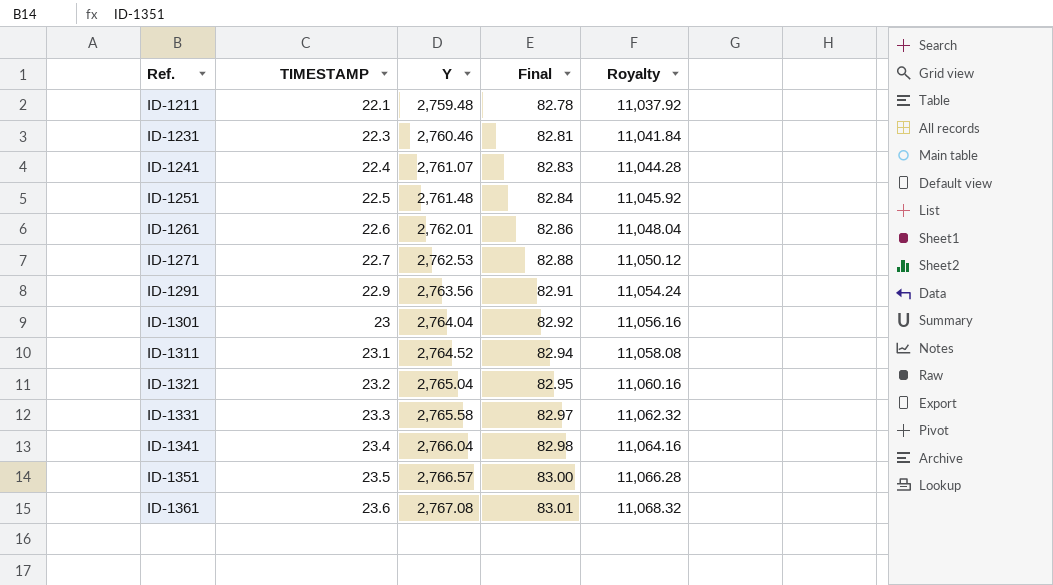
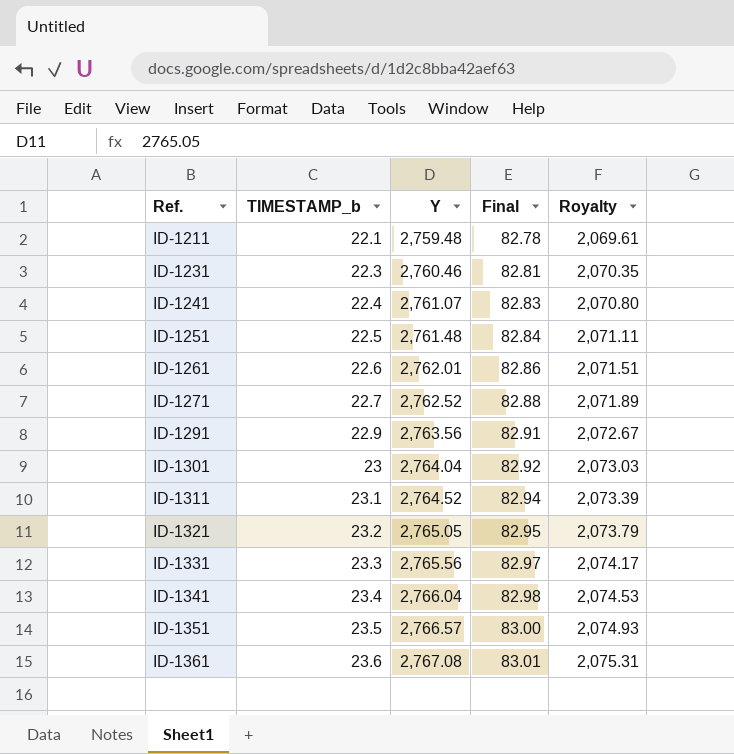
column name: TIMESTAMP -> TIMESTAMP_b
column Royalty | formula: [Y] * 4 -> [Y] * 0.75
ID-1271 | Y: 2,762.53 -> 2,762.52
ID-1321 | Y: 2,765.04 -> 2,765.05
ID-1331 | Y: 2,765.58 -> 2,765.56

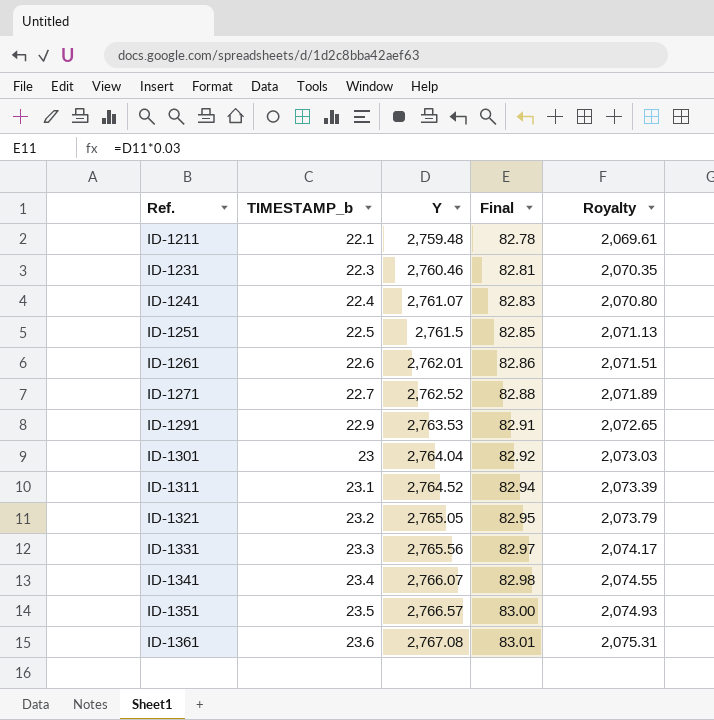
ID-1251 | Y: 2,761.48 -> 2,761.5
ID-1251 | Final: 82.84 -> 82.85
ID-1251 | Royalty: 2,071.11 -> 2,071.13
ID-1291 | Y: 2,763.56 -> 2,763.53
ID-1291 | Royalty: 2,072.67 -> 2,072.65
ID-1341 | Y: 2,766.04 -> 2,766.07
ID-1341 | Royalty: 2,074.53 -> 2,074.55

